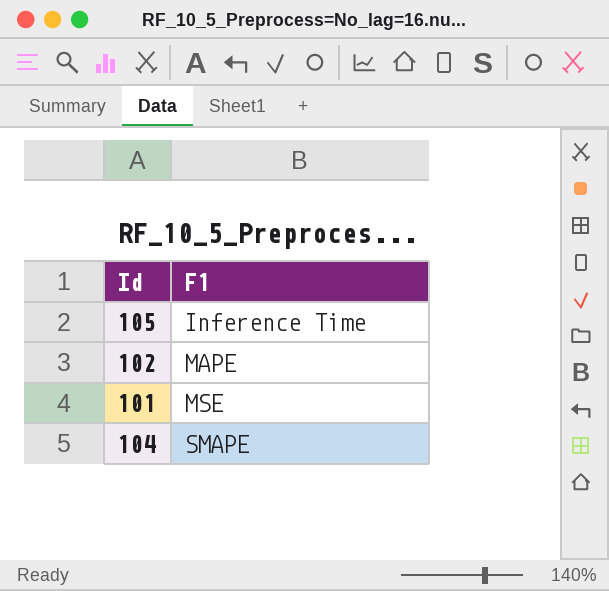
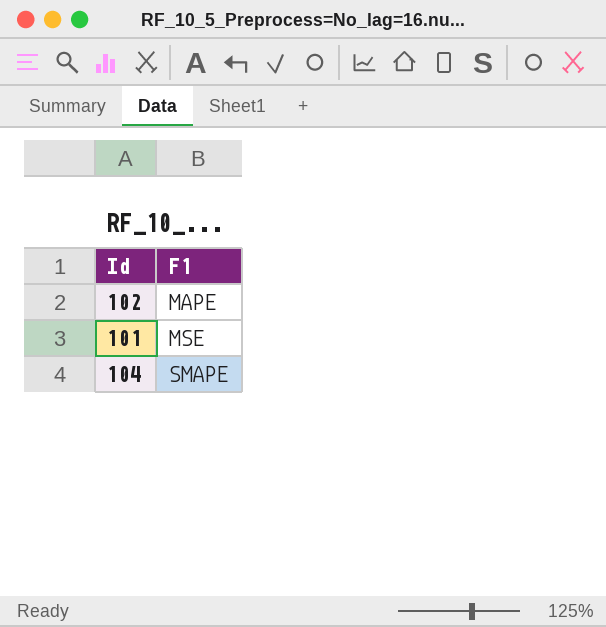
row 105: Inference Time -> none

